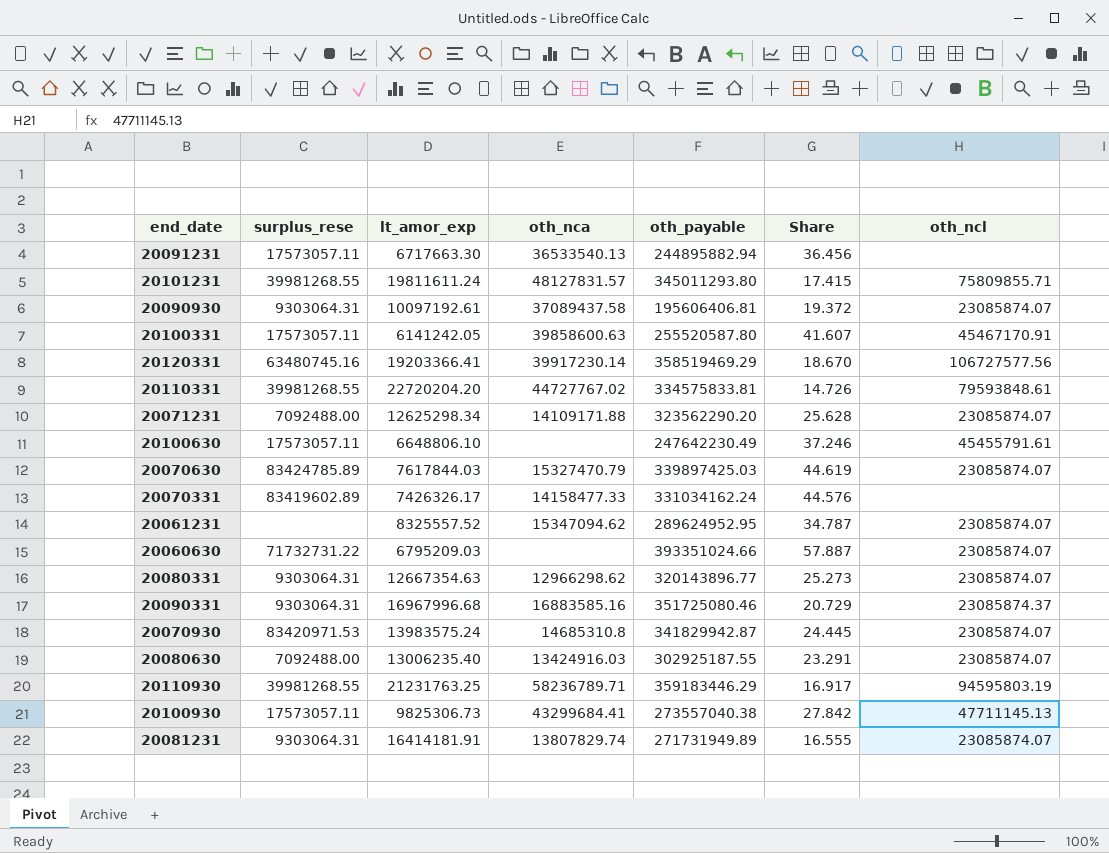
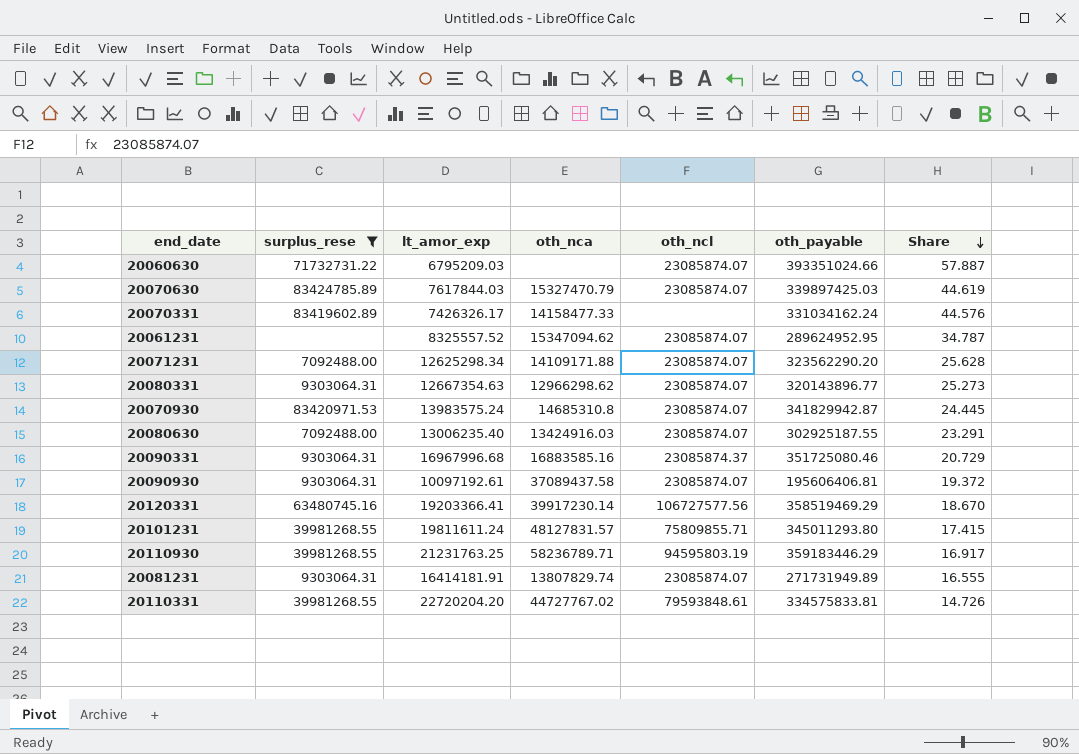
filter: none -> surplus_rese != 17573057.11
row order: none -> Share descending
column oth_ncl | position: 7 -> 5

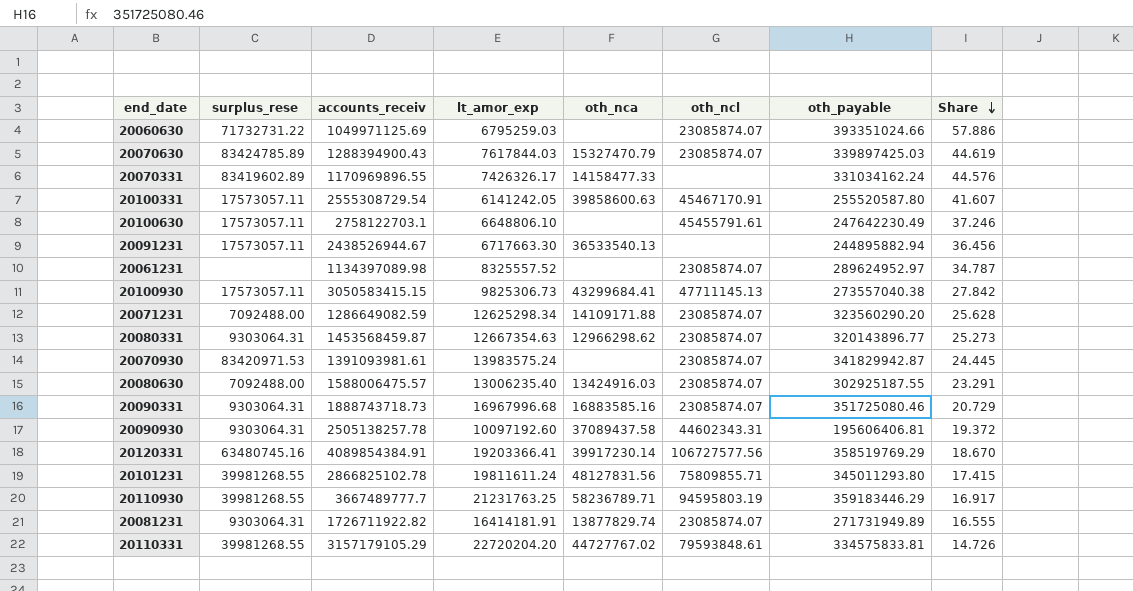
filter: surplus_rese != 17573057.11 -> none
column accounts_receiv | position: none -> 3
20060630 | lt_amor_exp: 6795209.03 -> 6795259.03
20060630 | Share: 57.887 -> 57.886
20061231 | oth_nca: 15347094.62 -> none
20061231 | oth_payable: 289624952.95 -> 289624952.97
20071231 | oth_payable: 323562290.20 -> 323560290.20
20070930 | oth_nca: 14685310.8 -> none
20090331 | oth_ncl: 23085874.37 -> 23085874.07
20090930 | lt_amor_exp: 10097192.61 -> 10097192.60
20090930 | oth_ncl: 23085874.07 -> 44602343.31
20120331 | oth_payable: 358519469.29 -> 358519769.29
20101231 | oth_nca: 48127831.57 -> 48127831.56
20081231 | oth_nca: 13807829.74 -> 13877829.74

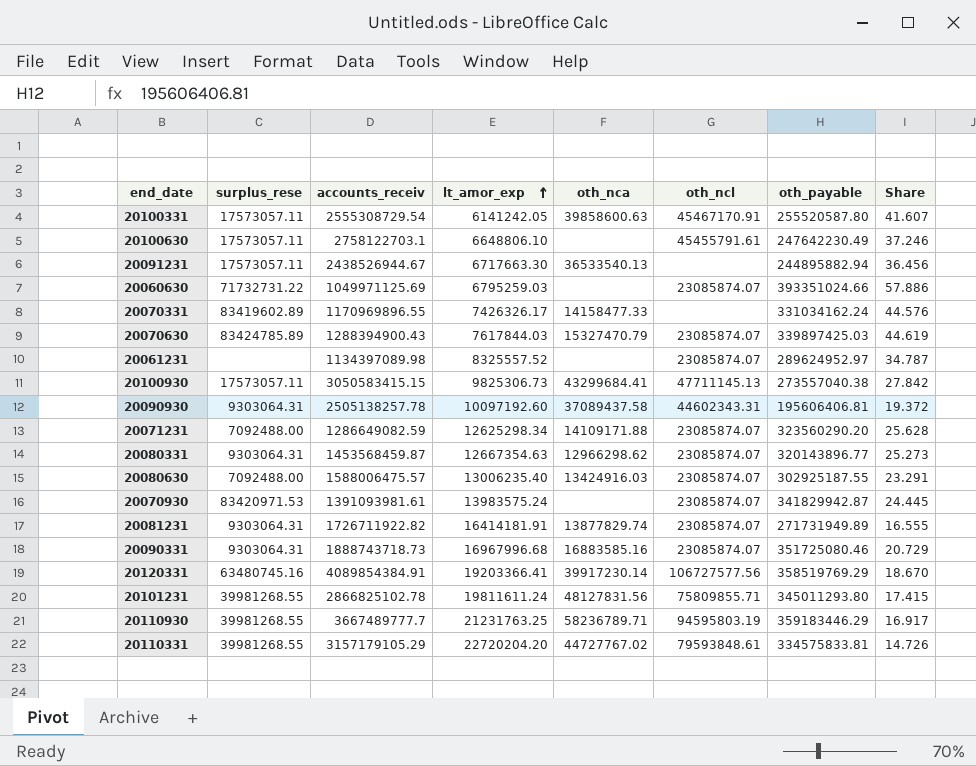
row order: Share descending -> lt_amor_exp ascending

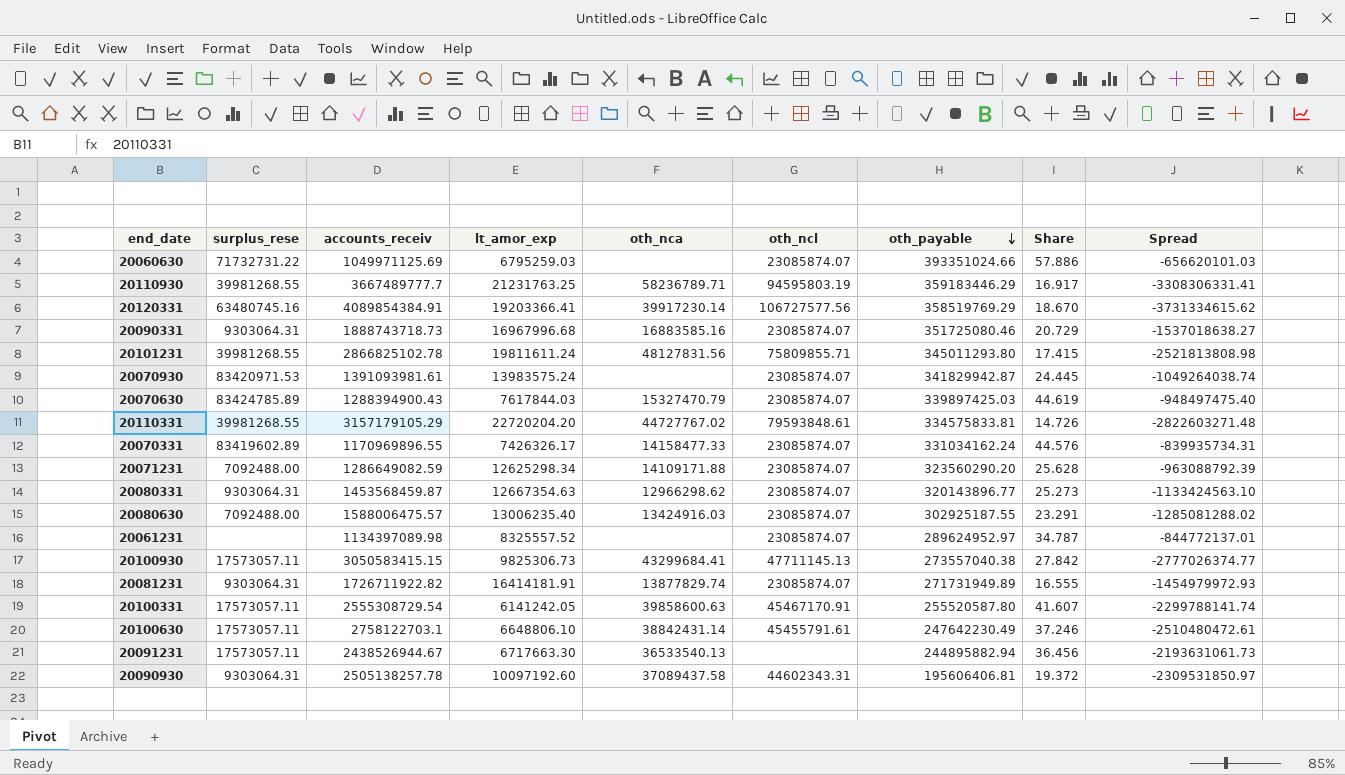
row order: lt_amor_exp ascending -> oth_payable descending
column Spread | formula: none -> [oth_payable] - [accounts_receiv]
20070331 | oth_ncl: none -> 23085874.07
20100630 | oth_nca: none -> 38842431.14

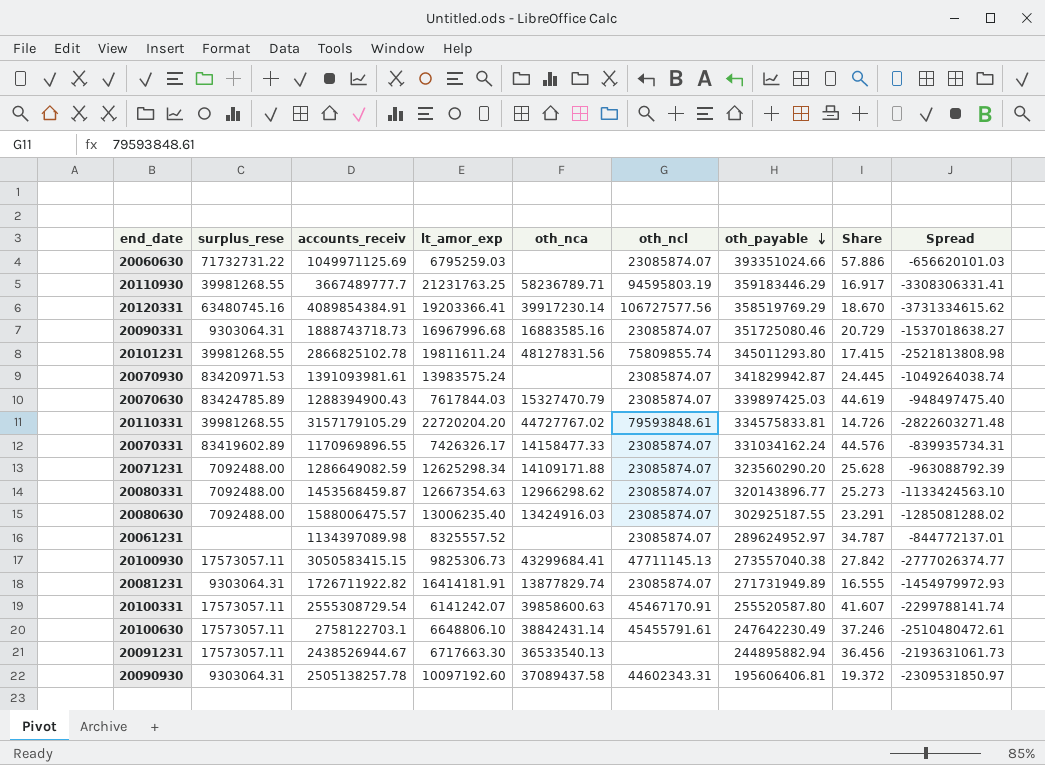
20101231 | oth_ncl: 75809855.71 -> 75809855.74
20080331 | surplus_rese: 9303064.31 -> 7092488.00
20100331 | lt_amor_exp: 6141242.05 -> 6141242.07

